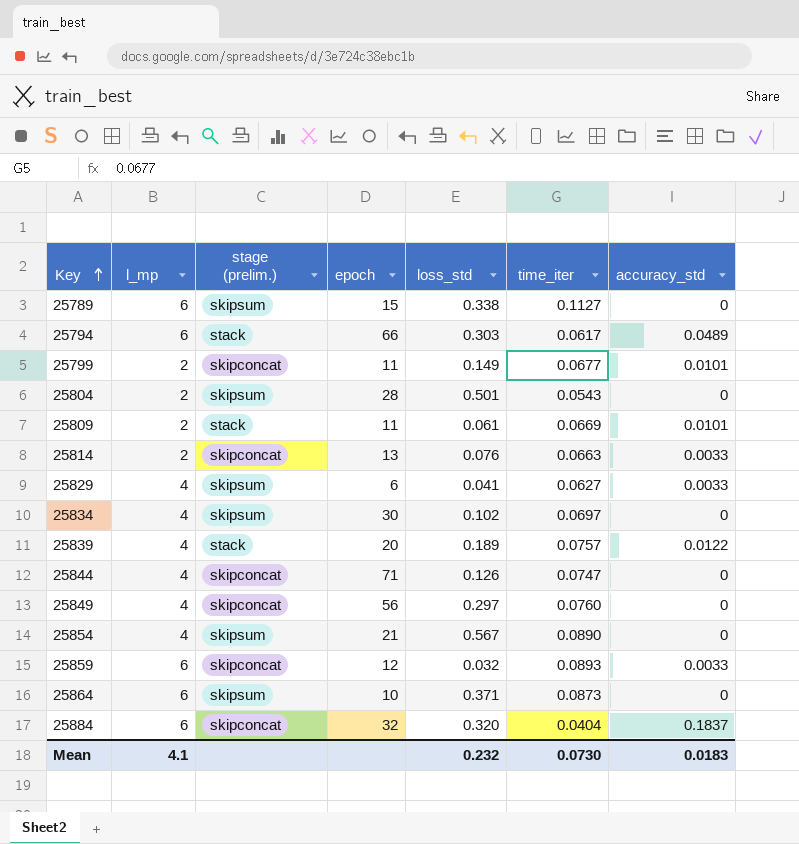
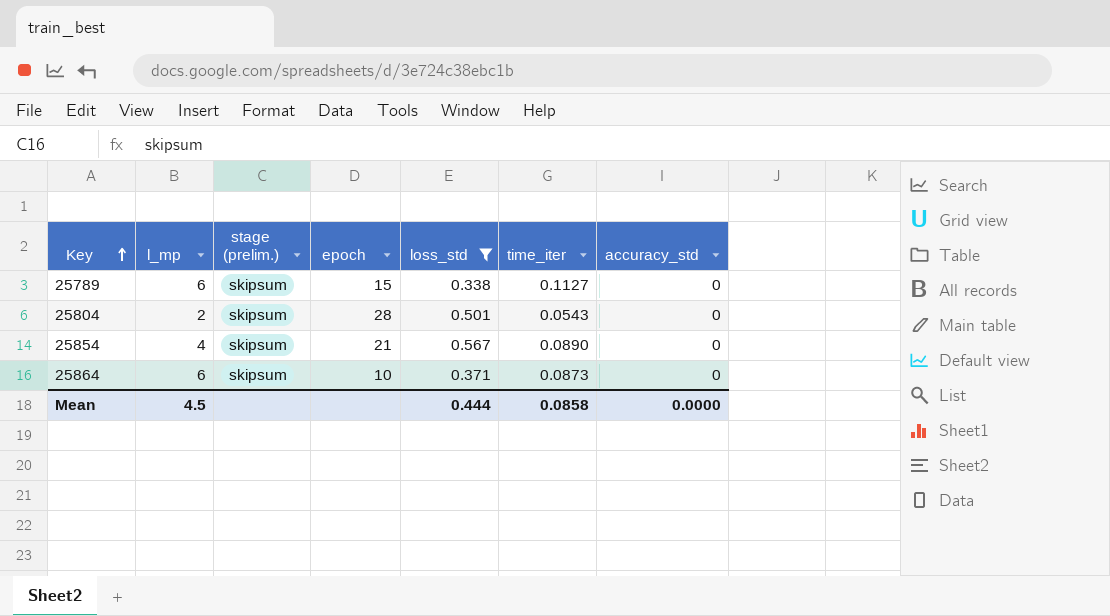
filter: none -> loss_std >= 0.338
Mean | l_mp: 4.1 -> 4.5
Mean | loss_std: 0.232 -> 0.444
Mean | time_iter: 0.0730 -> 0.0858
Mean | accuracy_std: 0.0183 -> 0.0000

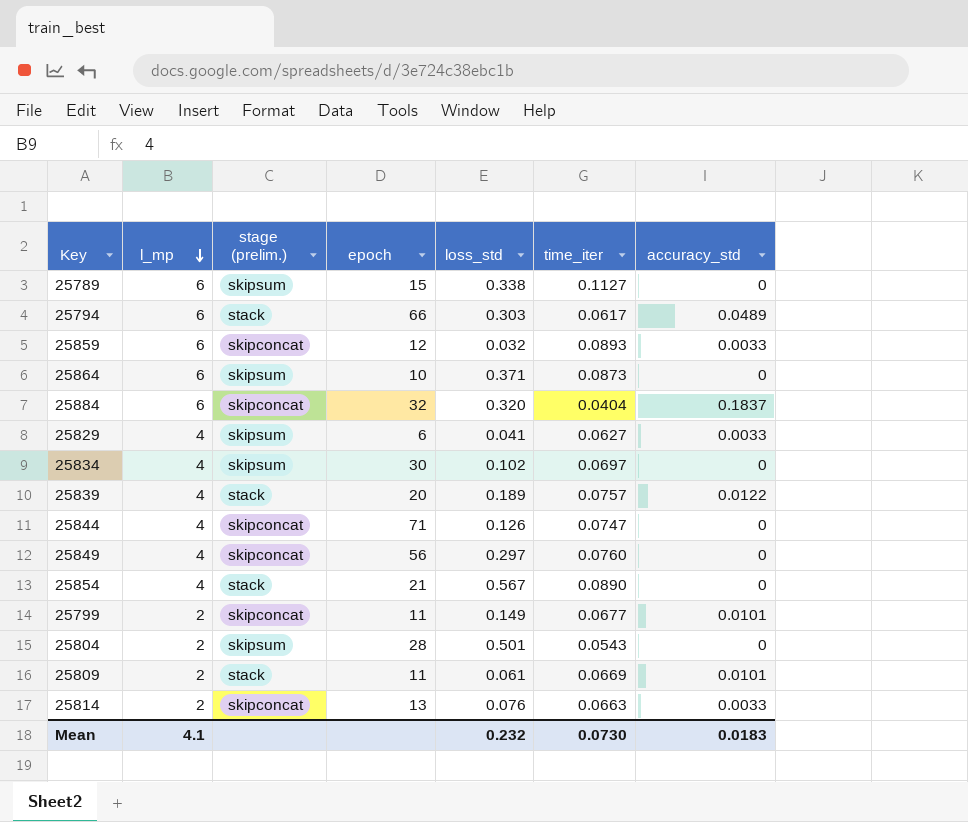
filter: loss_std >= 0.338 -> none
row order: Key ascending -> l_mp descending
25854 | stage (prelim.): skipsum -> stack
Mean | l_mp: 4.5 -> 4.1
Mean | loss_std: 0.444 -> 0.232
Mean | time_iter: 0.0858 -> 0.0730
Mean | accuracy_std: 0.0000 -> 0.0183

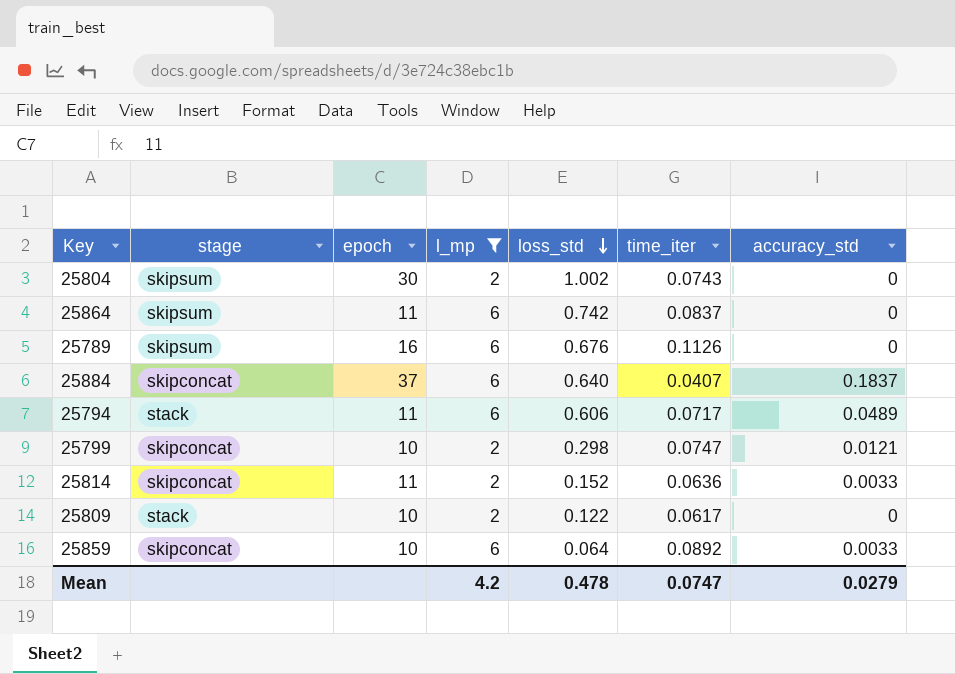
filter: none -> l_mp != 4
row order: l_mp descending -> loss_std descending
column name: stage (prelim.) -> stage
column l_mp | position: 2 -> 4
25804 | epoch: 28 -> 30
25804 | loss_std: 0.501 -> 1.002
25804 | time_iter: 0.0543 -> 0.0743
25864 | epoch: 10 -> 11
25864 | loss_std: 0.371 -> 0.742
25864 | time_iter: 0.0873 -> 0.0837
25789 | epoch: 15 -> 16
25789 | loss_std: 0.338 -> 0.676
25789 | time_iter: 0.1127 -> 0.1126
25884 | epoch: 32 -> 37
25884 | loss_std: 0.320 -> 0.640
25884 | time_iter: 0.0404 -> 0.0407
25794 | epoch: 66 -> 11
25794 | loss_std: 0.303 -> 0.606
25794 | time_iter: 0.0617 -> 0.0717
25799 | epoch: 11 -> 10
25799 | loss_std: 0.149 -> 0.298
25799 | time_iter: 0.0677 -> 0.0747
25799 | accuracy_std: 0.0101 -> 0.0121
25814 | epoch: 13 -> 11
25814 | loss_std: 0.076 -> 0.152
25814 | time_iter: 0.0663 -> 0.0636
25809 | epoch: 11 -> 10
25809 | loss_std: 0.061 -> 0.122
25809 | time_iter: 0.0669 -> 0.0617
25809 | accuracy_std: 0.0101 -> 0
25859 | epoch: 12 -> 10
25859 | loss_std: 0.032 -> 0.064
25859 | time_iter: 0.0893 -> 0.0892
Mean | l_mp: 4.1 -> 4.2
Mean | loss_std: 0.232 -> 0.478
Mean | time_iter: 0.0730 -> 0.0747
Mean | accuracy_std: 0.0183 -> 0.0279

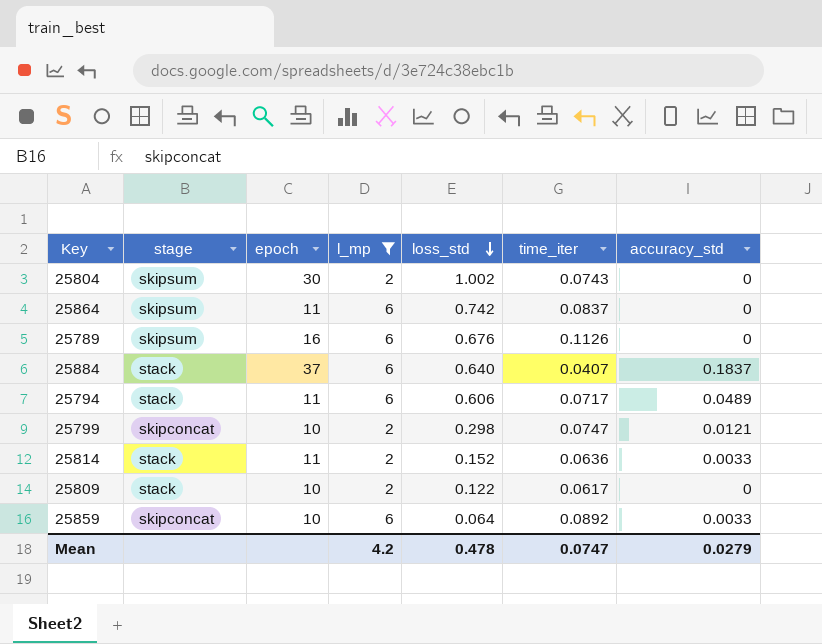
25884 | stage: skipconcat -> stack
25814 | stage: skipconcat -> stack

